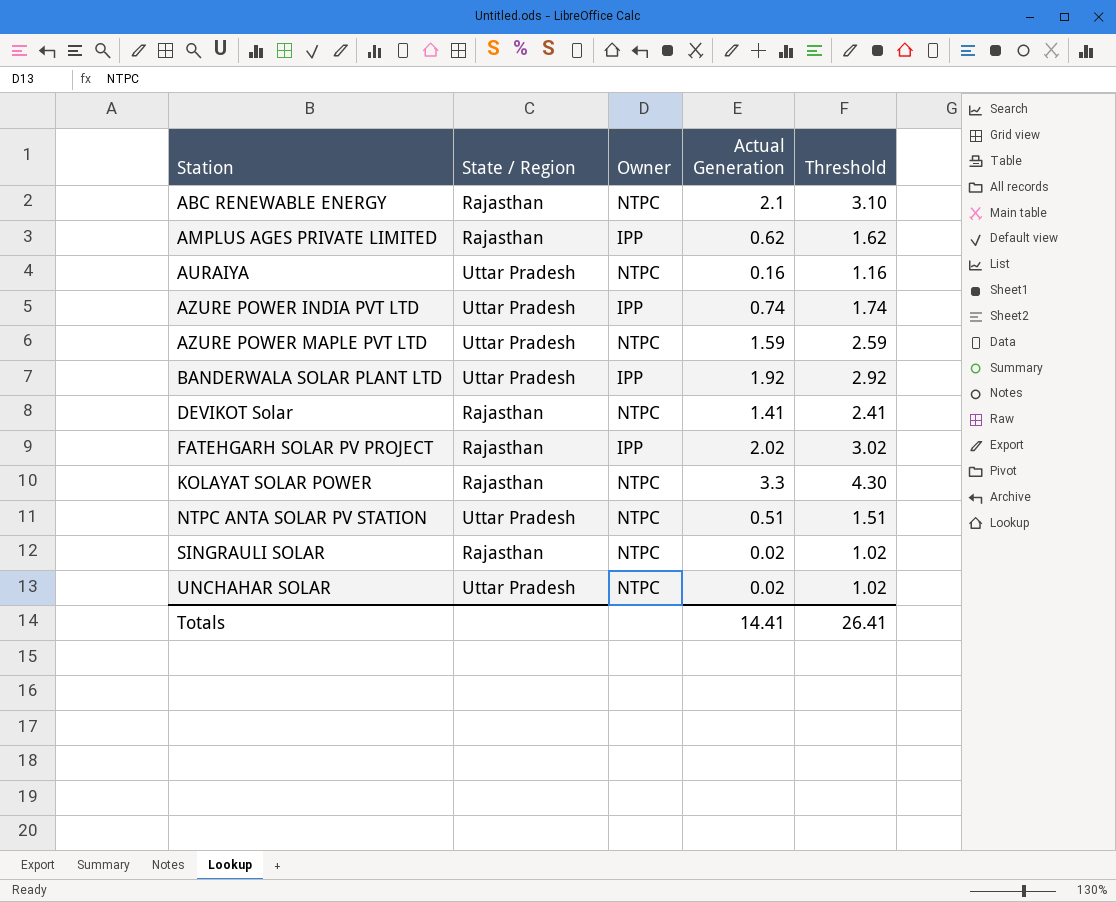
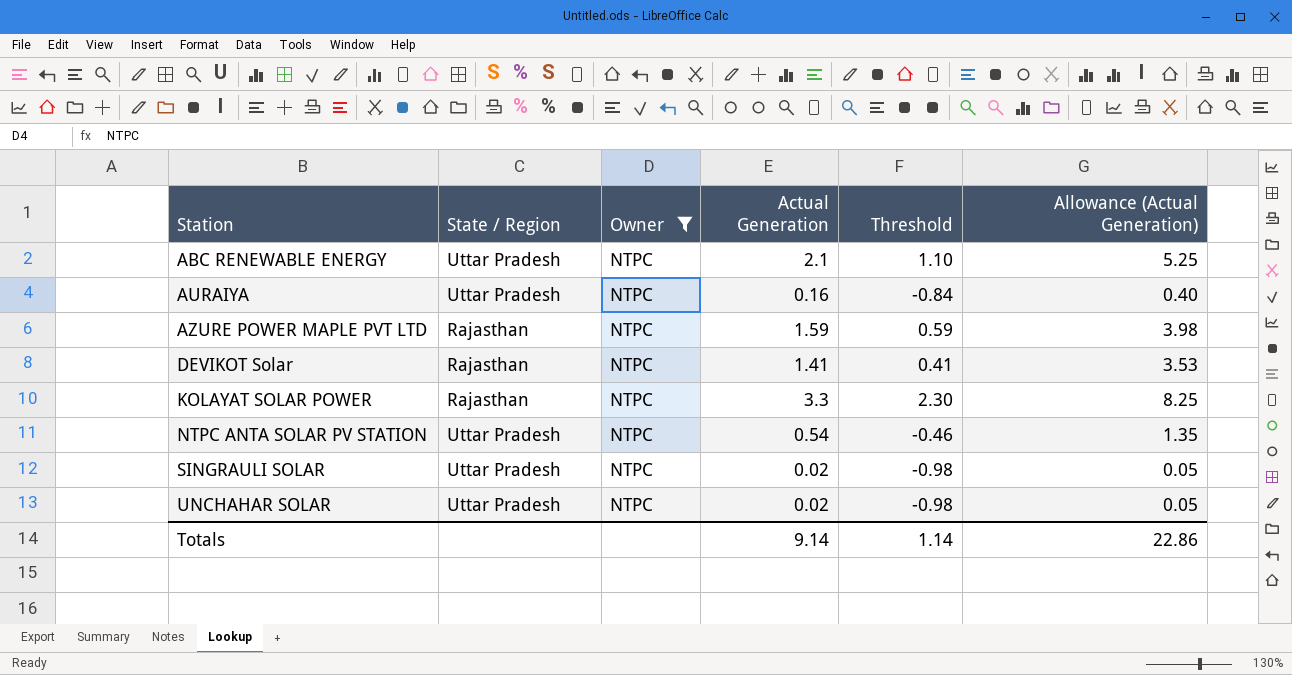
filter: none -> Owner = NTPC
column Threshold | formula: [Actual Generation] + 1 -> [Actual Generation] - 1
column Allowance (Actual Generation) | formula: none -> [Actual Generation] * 2.5
ABC RENEWABLE ENERGY | State / Region: Rajasthan -> Uttar Pradesh
AZURE POWER MAPLE PVT LTD | State / Region: Uttar Pradesh -> Rajasthan
NTPC ANTA SOLAR PV STATION | Actual Generation: 0.51 -> 0.54
SINGRAULI SOLAR | State / Region: Rajasthan -> Uttar Pradesh
Totals | Actual Generation: 14.41 -> 9.14
Totals | Threshold: 26.41 -> 1.14

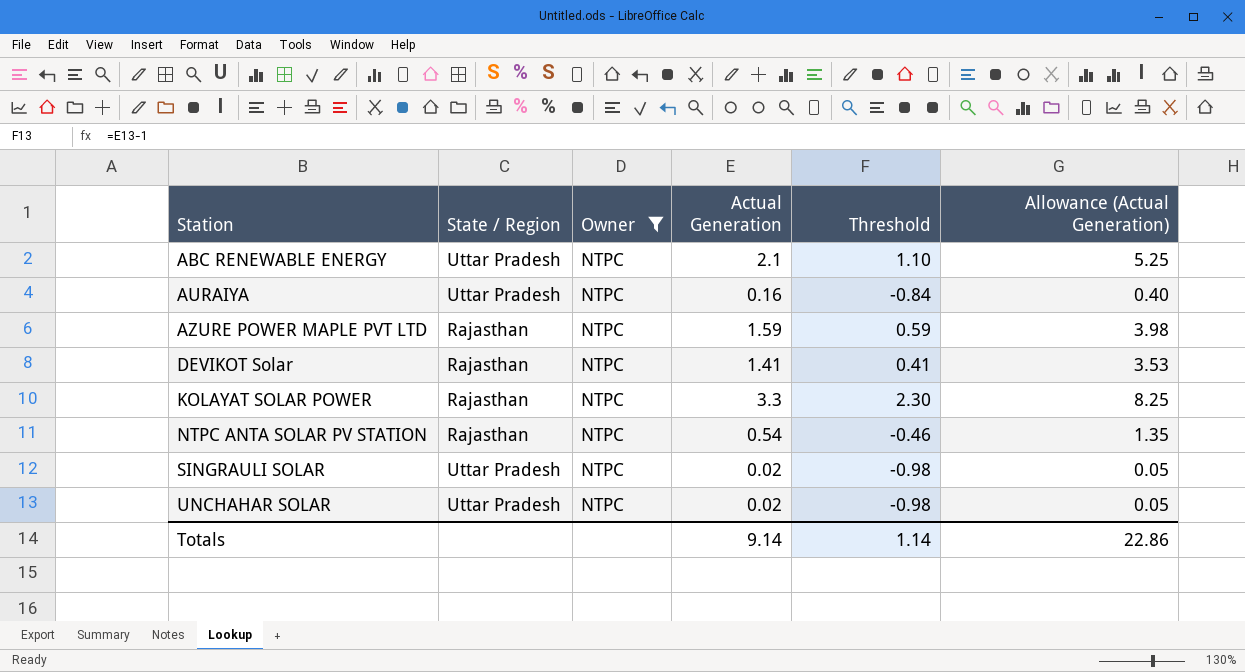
NTPC ANTA SOLAR PV STATION | State / Region: Uttar Pradesh -> Rajasthan

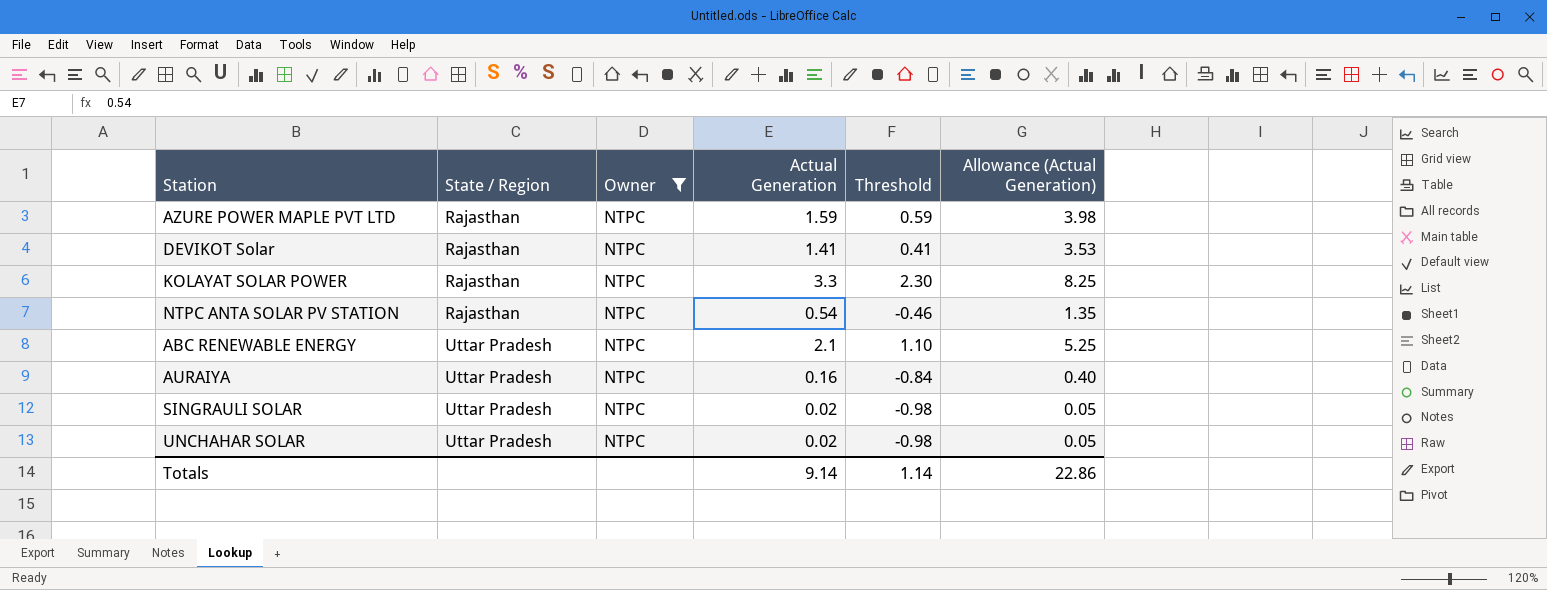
row order: Station ascending -> State / Region ascending

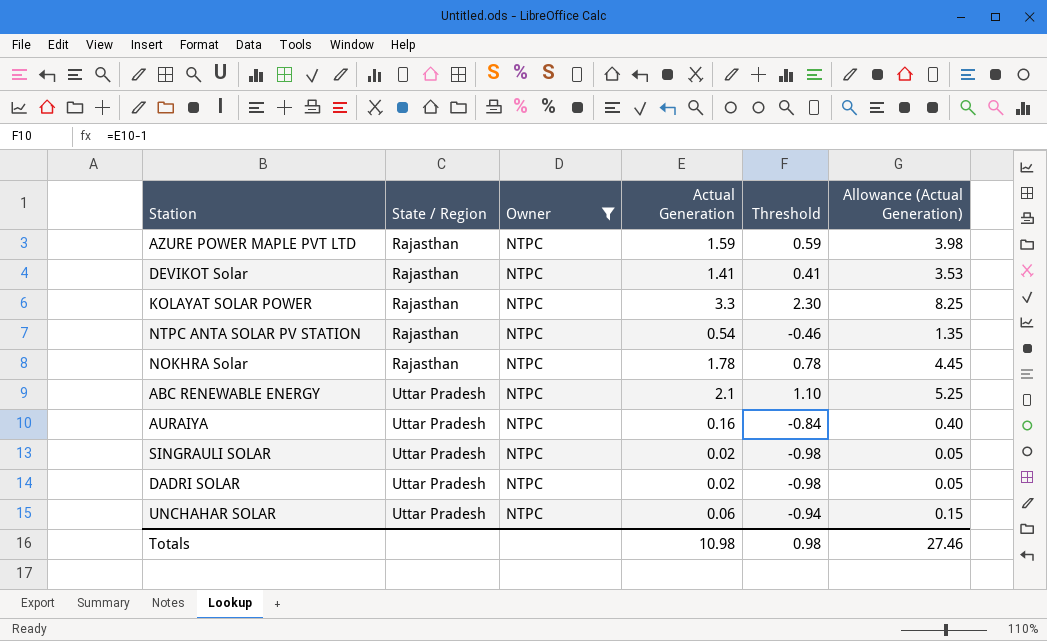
row NOKHRA Solar: none -> Rajasthan | NTPC | 1.78 | 0.78 | 4.45
row DADRI SOLAR: none -> Uttar Pradesh | NTPC | 0.02 | -0.98 | 0.05
UNCHAHAR SOLAR | Actual Generation: 0.02 -> 0.06
UNCHAHAR SOLAR | Threshold: -0.98 -> -0.94
UNCHAHAR SOLAR | Allowance (Actual Generation): 0.05 -> 0.15
Totals | Actual Generation: 9.14 -> 10.98
Totals | Threshold: 1.14 -> 0.98
Totals | Allowance (Actual Generation): 22.86 -> 27.46

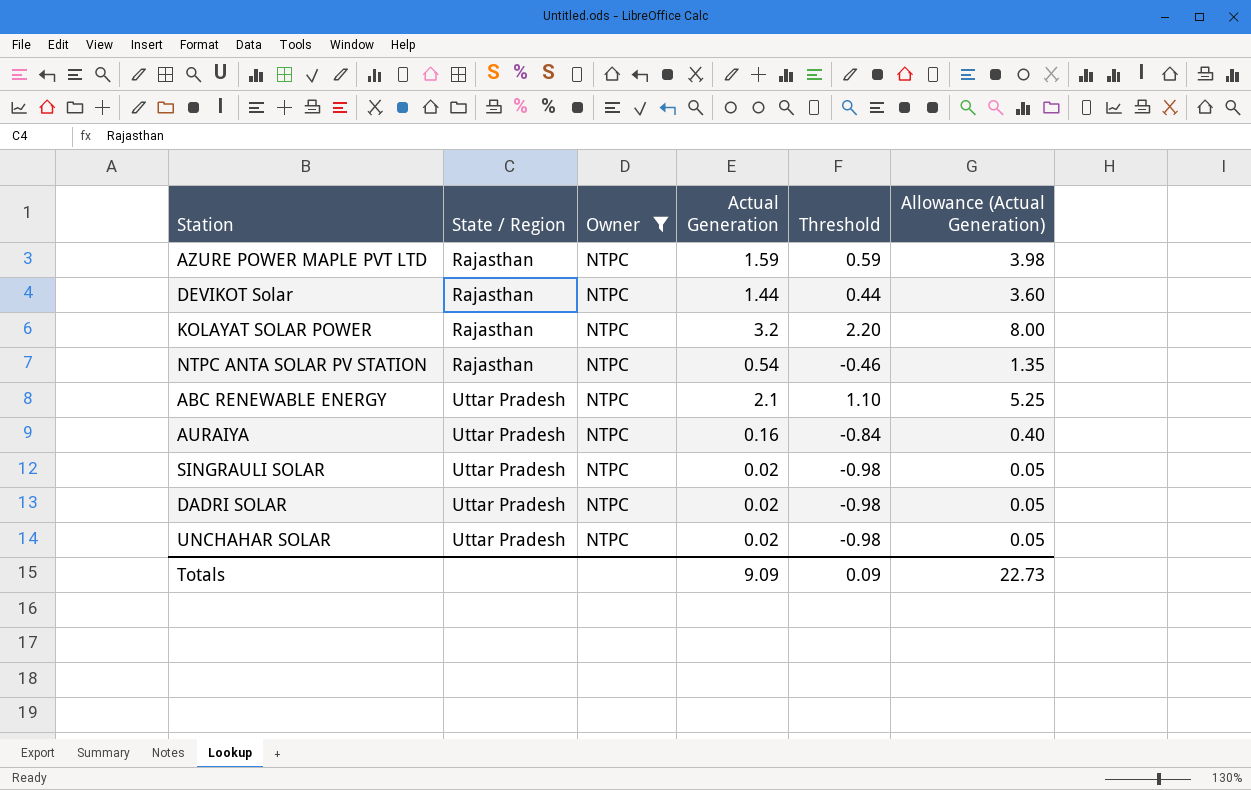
row NOKHRA Solar: Rajasthan | NTPC | 1.78 | 0.78 | 4.45 -> none
DEVIKOT Solar | Actual Generation: 1.41 -> 1.44
DEVIKOT Solar | Threshold: 0.41 -> 0.44
DEVIKOT Solar | Allowance (Actual Generation): 3.53 -> 3.60
KOLAYAT SOLAR POWER | Actual Generation: 3.3 -> 3.2
KOLAYAT SOLAR POWER | Threshold: 2.30 -> 2.20
KOLAYAT SOLAR POWER | Allowance (Actual Generation): 8.25 -> 8.00
UNCHAHAR SOLAR | Actual Generation: 0.06 -> 0.02
UNCHAHAR SOLAR | Threshold: -0.94 -> -0.98
UNCHAHAR SOLAR | Allowance (Actual Generation): 0.15 -> 0.05
Totals | Actual Generation: 10.98 -> 9.09
Totals | Threshold: 0.98 -> 0.09
Totals | Allowance (Actual Generation): 27.46 -> 22.73

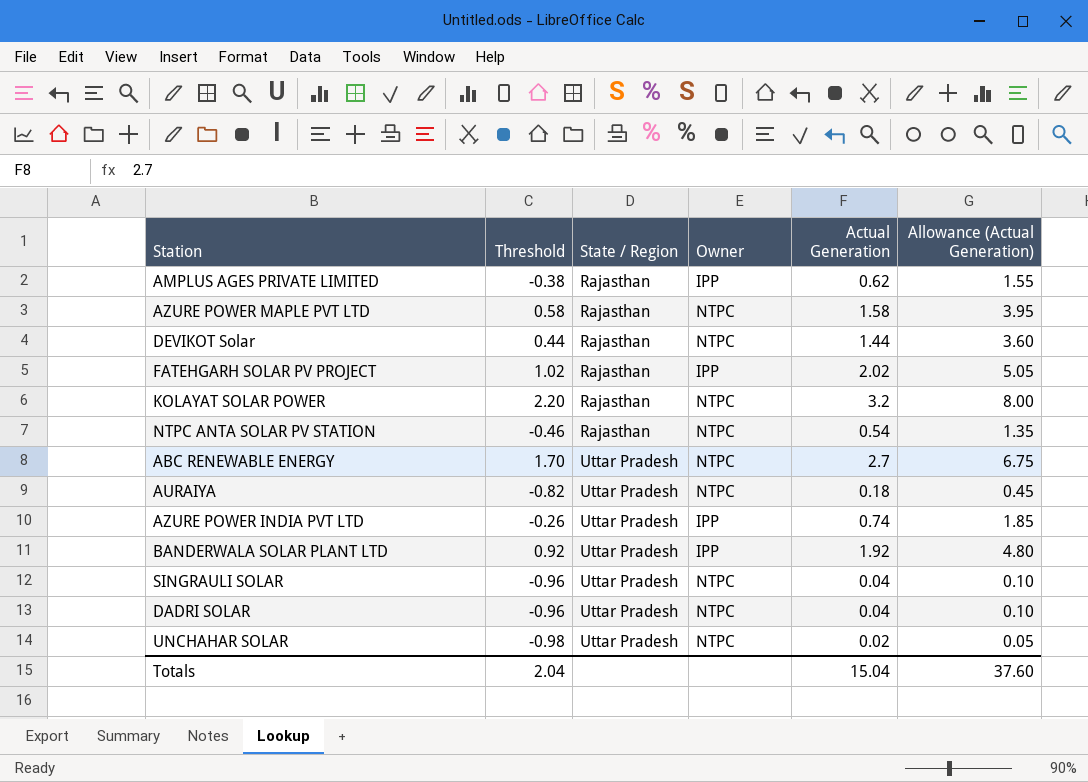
filter: Owner = NTPC -> none
column Threshold | position: 5 -> 2
AZURE POWER MAPLE PVT LTD | Threshold: 0.59 -> 0.58
AZURE POWER MAPLE PVT LTD | Actual Generation: 1.59 -> 1.58
AZURE POWER MAPLE PVT LTD | Allowance (Actual Generation): 3.98 -> 3.95
ABC RENEWABLE ENERGY | Threshold: 1.10 -> 1.70
ABC RENEWABLE ENERGY | Actual Generation: 2.1 -> 2.7
ABC RENEWABLE ENERGY | Allowance (Actual Generation): 5.25 -> 6.75
AURAIYA | Threshold: -0.84 -> -0.82
AURAIYA | Actual Generation: 0.16 -> 0.18
AURAIYA | Allowance (Actual Generation): 0.40 -> 0.45
SINGRAULI SOLAR | Threshold: -0.98 -> -0.96
SINGRAULI SOLAR | Actual Generation: 0.02 -> 0.04
SINGRAULI SOLAR | Allowance (Actual Generation): 0.05 -> 0.10
DADRI SOLAR | Threshold: -0.98 -> -0.96
DADRI SOLAR | Actual Generation: 0.02 -> 0.04
DADRI SOLAR | Allowance (Actual Generation): 0.05 -> 0.10
Totals | Threshold: 0.09 -> 2.04
Totals | Actual Generation: 9.09 -> 15.04
Totals | Allowance (Actual Generation): 22.73 -> 37.60

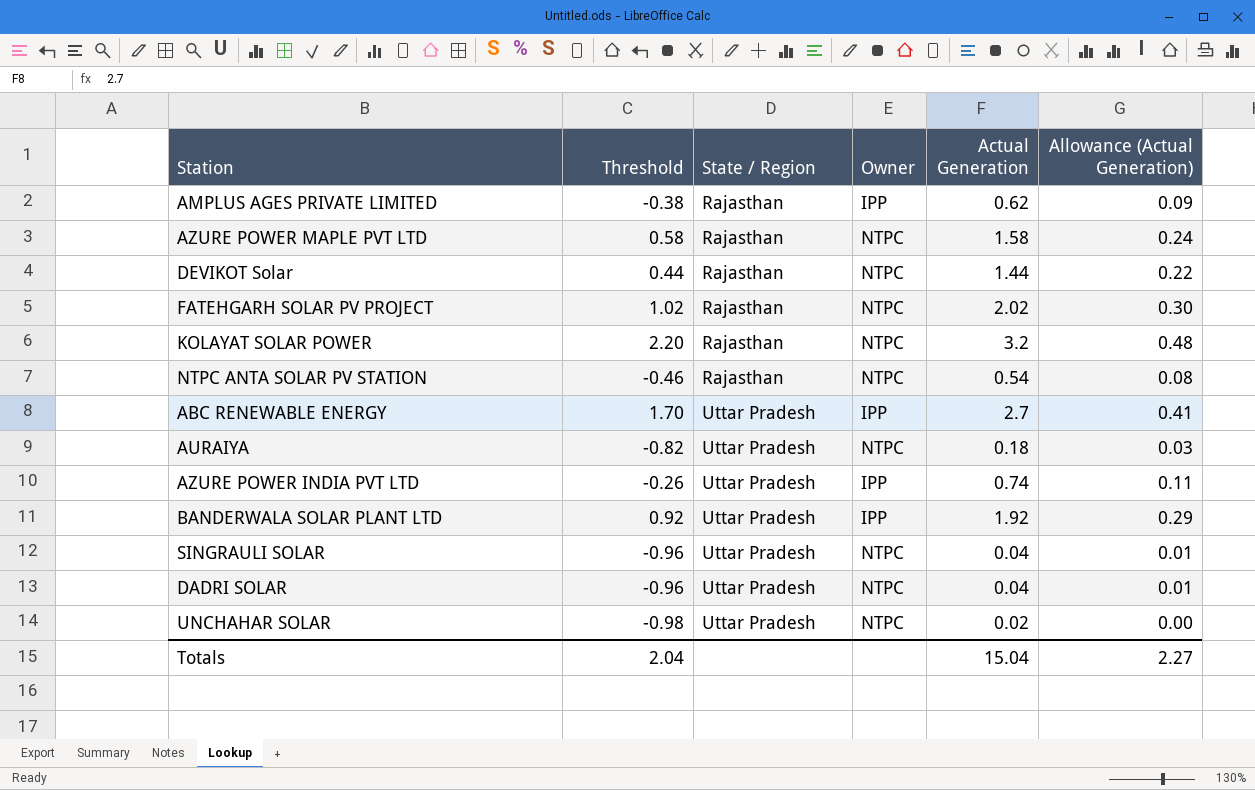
column Allowance (Actual Generation) | formula: [Actual Generation] * 2.5 -> [Actual Generation] * 0.15
FATEHGARH SOLAR PV PROJECT | Owner: IPP -> NTPC
ABC RENEWABLE ENERGY | Owner: NTPC -> IPP
Totals | Allowance (Actual Generation): 37.60 -> 2.27

